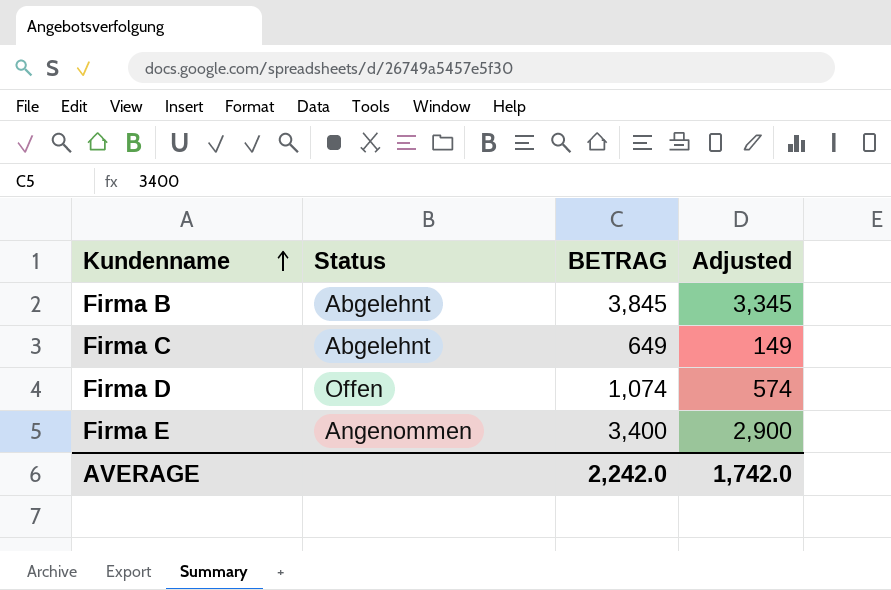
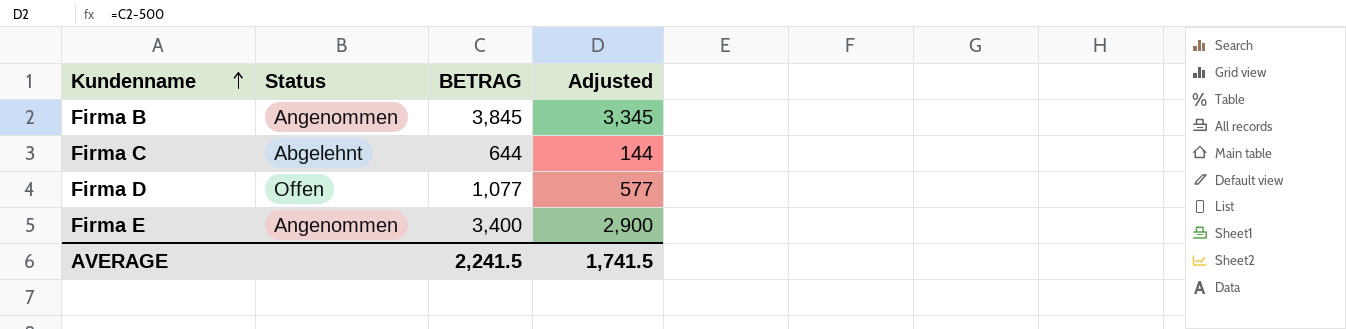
Firma B | Status: Abgelehnt -> Angenommen
Firma C | BETRAG: 649 -> 644
Firma C | Adjusted: 149 -> 144
Firma D | BETRAG: 1,074 -> 1,077
Firma D | Adjusted: 574 -> 577
AVERAGE | BETRAG: 2,242.0 -> 2,241.5
AVERAGE | Adjusted: 1,742.0 -> 1,741.5

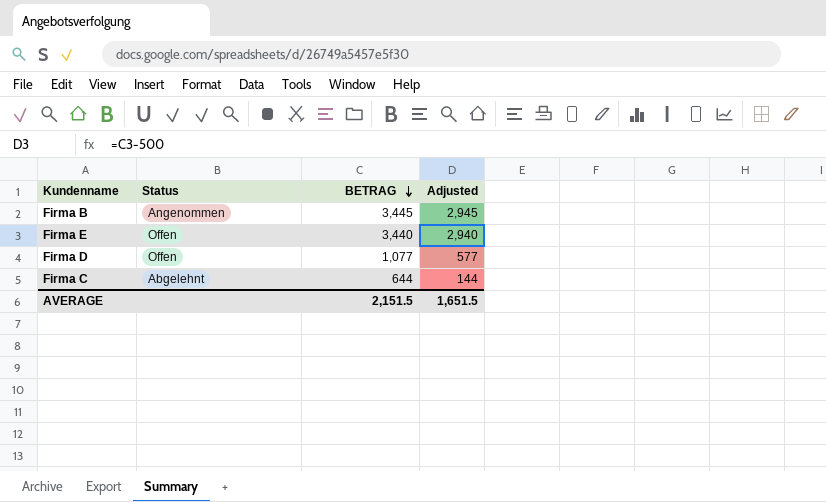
row order: Kundenname ascending -> BETRAG descending
Firma B | BETRAG: 3,845 -> 3,445
Firma B | Adjusted: 3,345 -> 2,945
Firma E | Status: Angenommen -> Offen
Firma E | BETRAG: 3,400 -> 3,440
Firma E | Adjusted: 2,900 -> 2,940
AVERAGE | BETRAG: 2,241.5 -> 2,151.5
AVERAGE | Adjusted: 1,741.5 -> 1,651.5

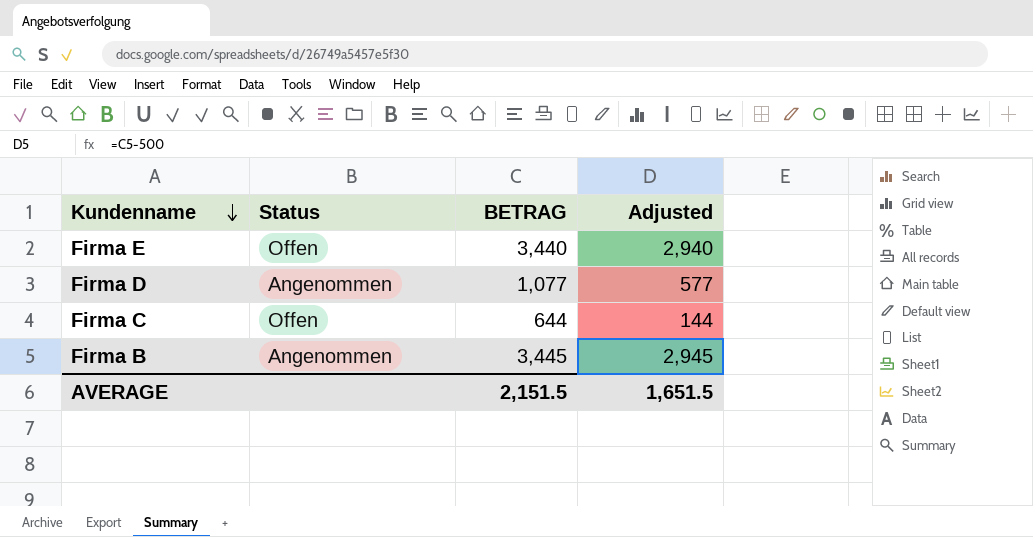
row order: BETRAG descending -> Kundenname descending
Firma D | Status: Offen -> Angenommen
Firma C | Status: Abgelehnt -> Offen

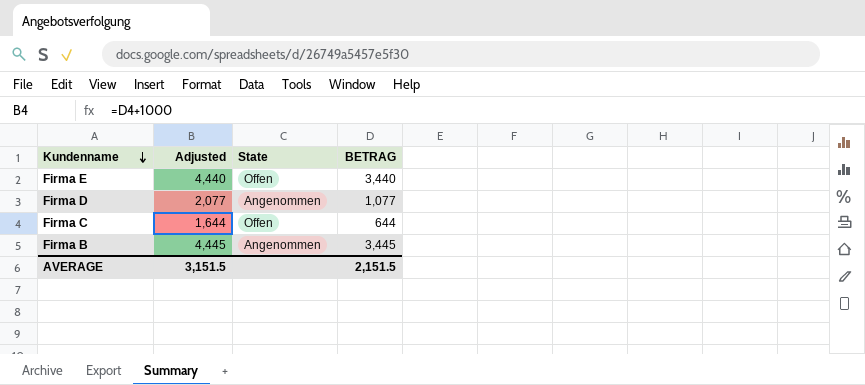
column Adjusted | formula: [BETRAG] - 500 -> [BETRAG] + 1000
column Adjusted | position: 4 -> 2
column name: Status -> State
AVERAGE | Adjusted: 1,651.5 -> 3,151.5

